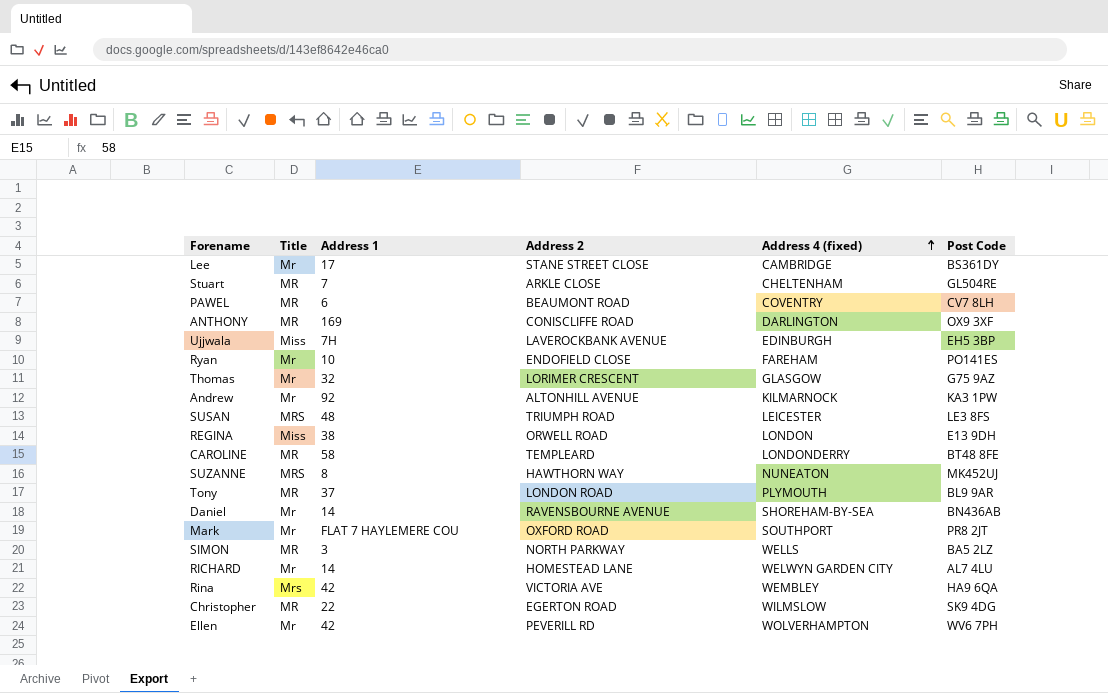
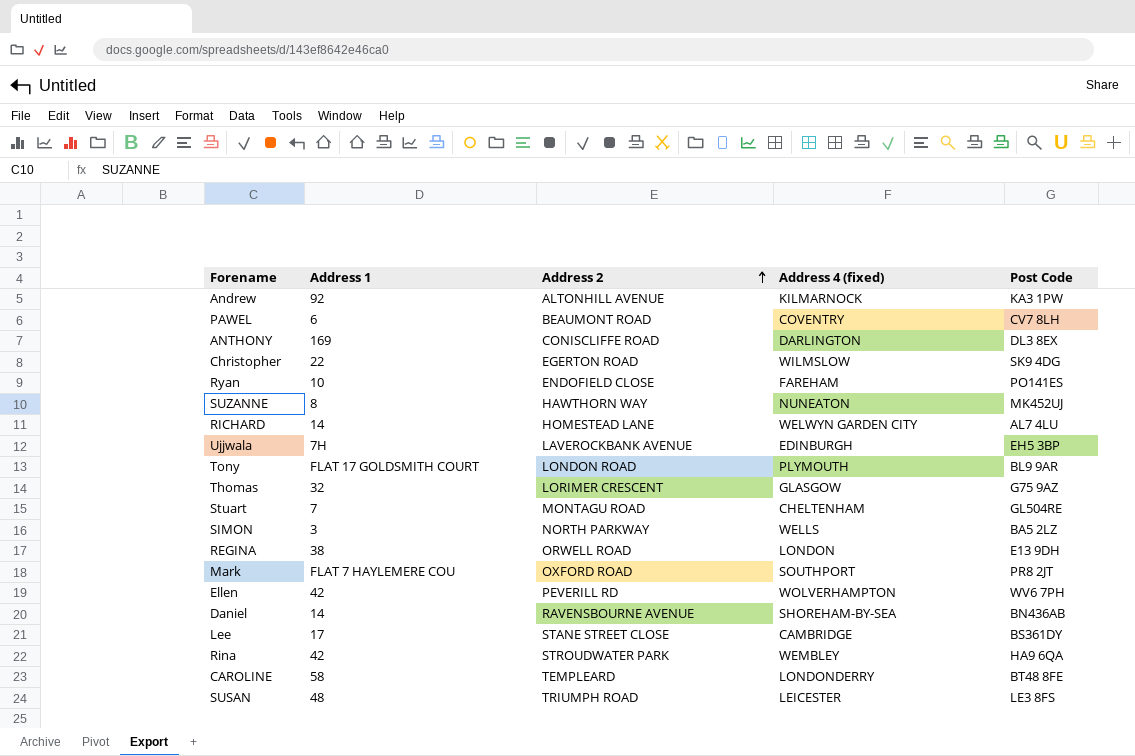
row order: Address 4 (fixed) ascending -> Address 2 ascending
column Title | position: 2 -> none
ANTHONY | Post Code: OX9 3XF -> DL3 8EX
Tony | Address 1: 37 -> FLAT 17 GOLDSMITH COURT
Stuart | Address 2: ARKLE CLOSE -> MONTAGU ROAD
Rina | Address 2: VICTORIA AVE -> STROUDWATER PARK

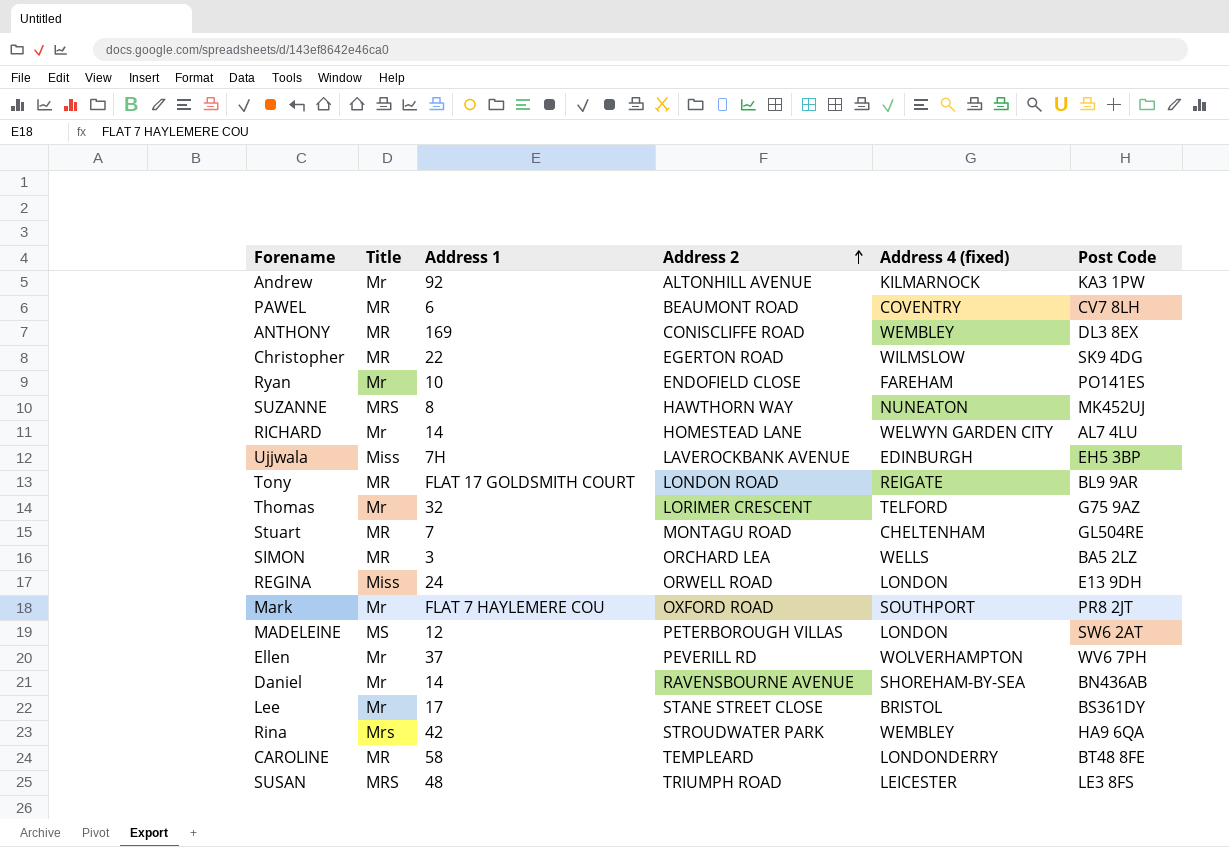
column Title | position: none -> 2
ANTHONY | Address 4 (fixed): DARLINGTON -> WEMBLEY
Tony | Address 4 (fixed): PLYMOUTH -> REIGATE
Thomas | Address 4 (fixed): GLASGOW -> TELFORD
SIMON | Address 2: NORTH PARKWAY -> ORCHARD LEA
REGINA | Address 1: 38 -> 24
row MADELEINE: none -> MS | 12 | PETERBOROUGH VILLAS | LONDON | SW6 2AT
Ellen | Address 1: 42 -> 37
Lee | Address 4 (fixed): CAMBRIDGE -> BRISTOL

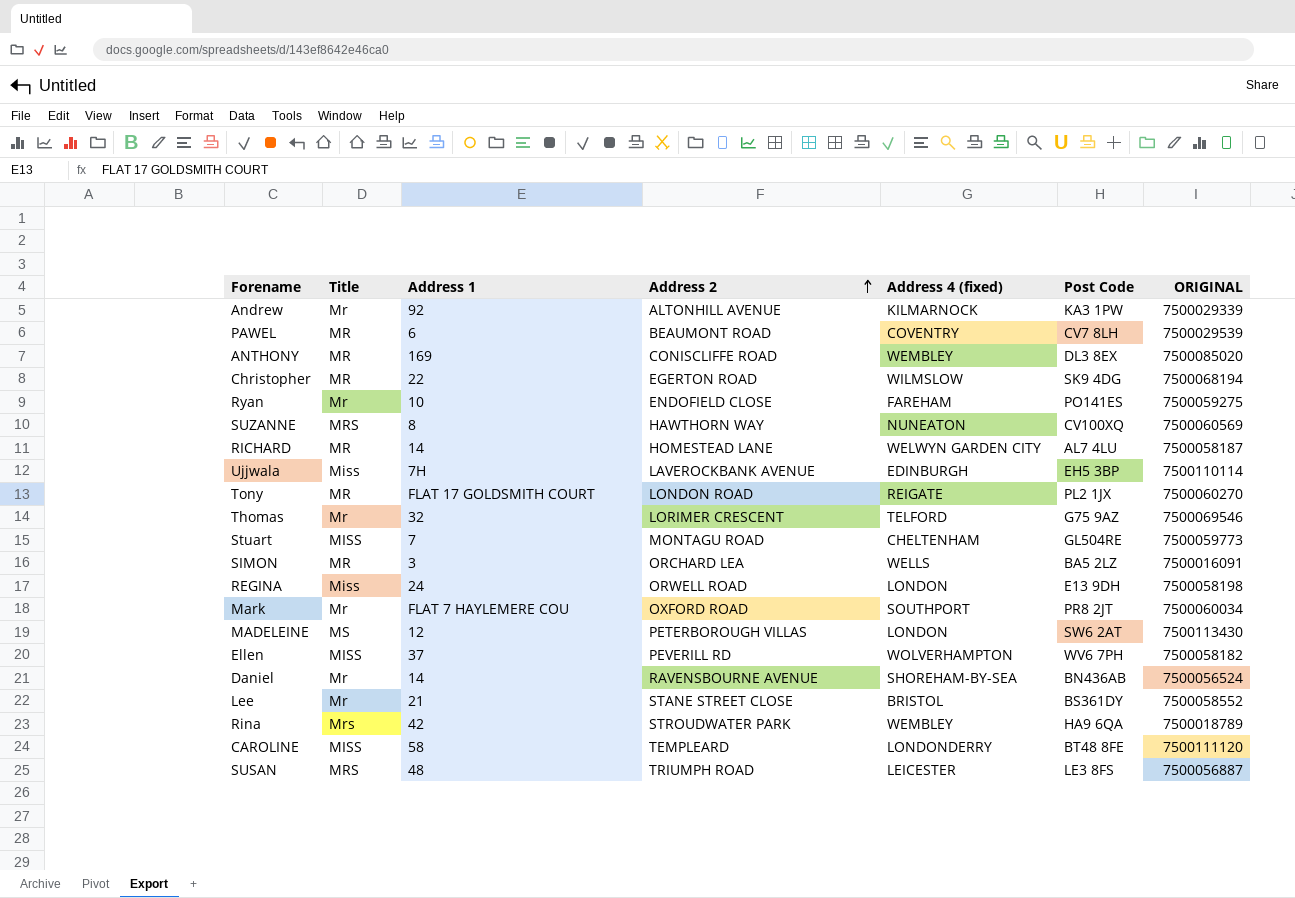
column ORIGINAL | position: none -> 7
SUZANNE | Post Code: MK452UJ -> CV100XQ
RICHARD | Title: Mr -> MR
Tony | Post Code: BL9 9AR -> PL2 1JX
Stuart | Title: MR -> MISS
Ellen | Title: Mr -> MISS
Lee | Address 1: 17 -> 21
CAROLINE | Title: MR -> MISS

